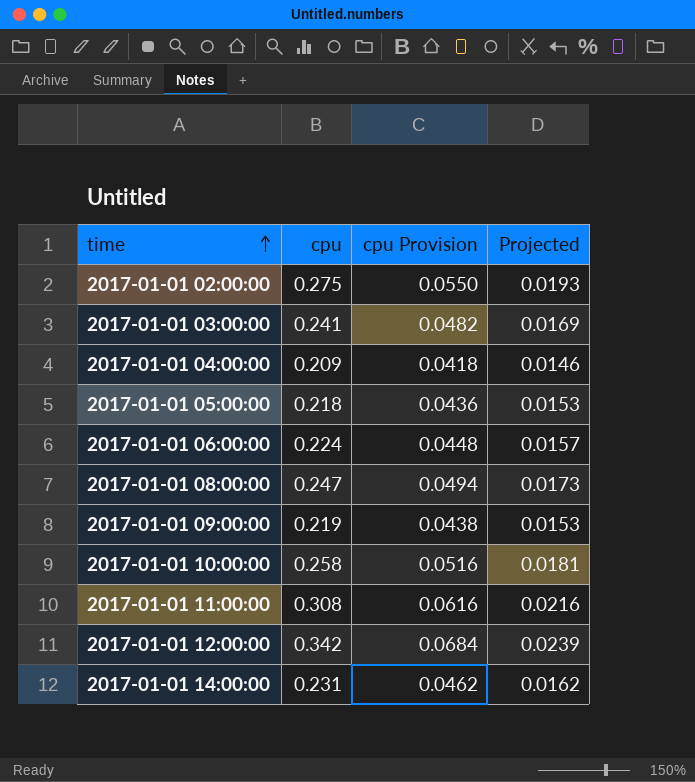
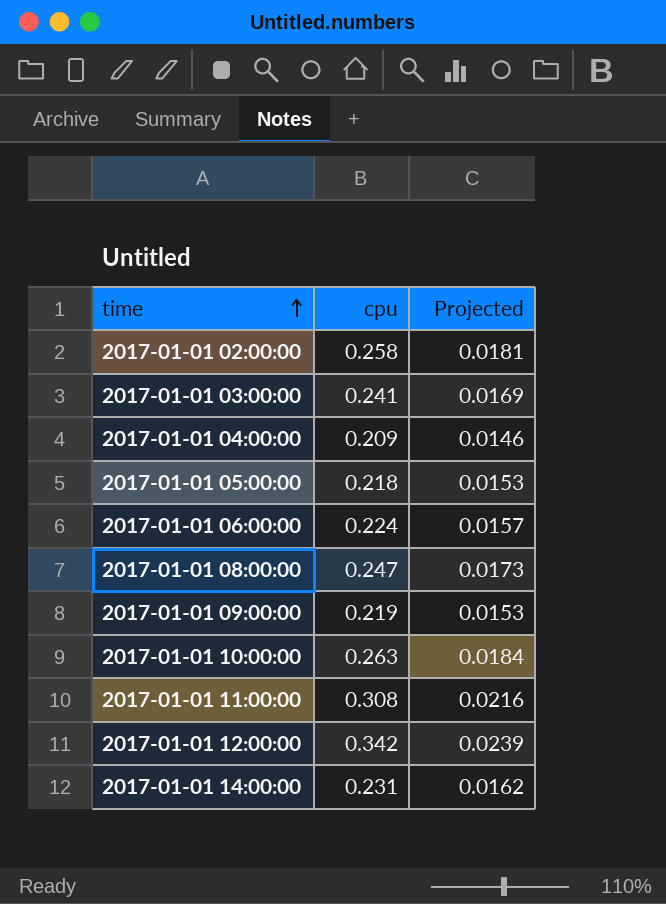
column cpu Provision | formula: [cpu] * 0.2 -> none
2017-01-01 02:00:00 | cpu: 0.275 -> 0.258
2017-01-01 02:00:00 | Projected: 0.0193 -> 0.0181
2017-01-01 10:00:00 | cpu: 0.258 -> 0.263
2017-01-01 10:00:00 | Projected: 0.0181 -> 0.0184

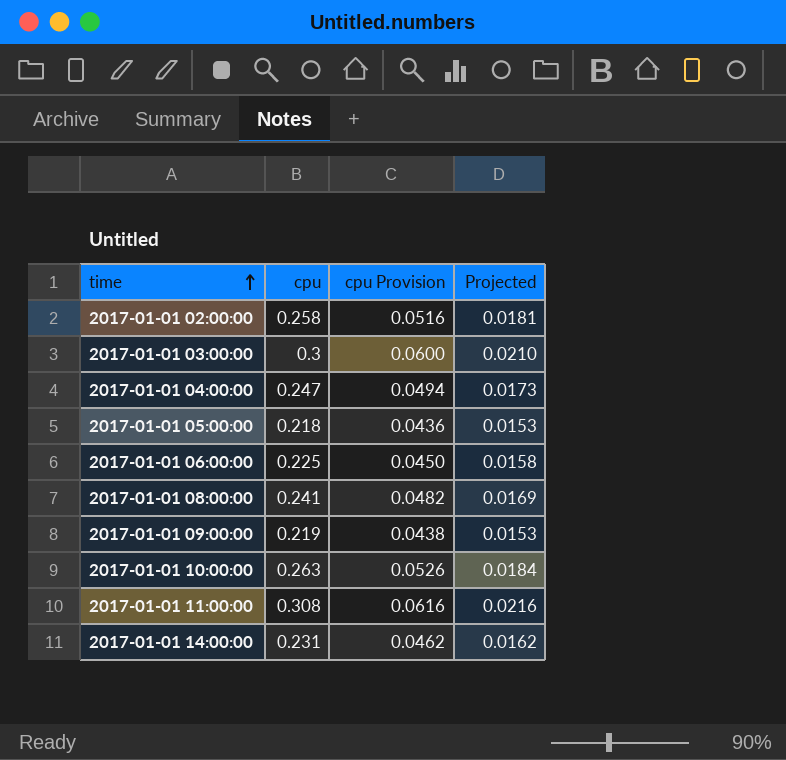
column cpu Provision | formula: none -> [cpu] * 0.2
row 2017-01-01 12:00:00: 0.342 | 0.0239 -> none
2017-01-01 03:00:00 | cpu: 0.241 -> 0.3
2017-01-01 03:00:00 | Projected: 0.0169 -> 0.0210
2017-01-01 04:00:00 | cpu: 0.209 -> 0.247
2017-01-01 04:00:00 | Projected: 0.0146 -> 0.0173
2017-01-01 06:00:00 | cpu: 0.224 -> 0.225
2017-01-01 06:00:00 | Projected: 0.0157 -> 0.0158
2017-01-01 08:00:00 | cpu: 0.247 -> 0.241
2017-01-01 08:00:00 | Projected: 0.0173 -> 0.0169

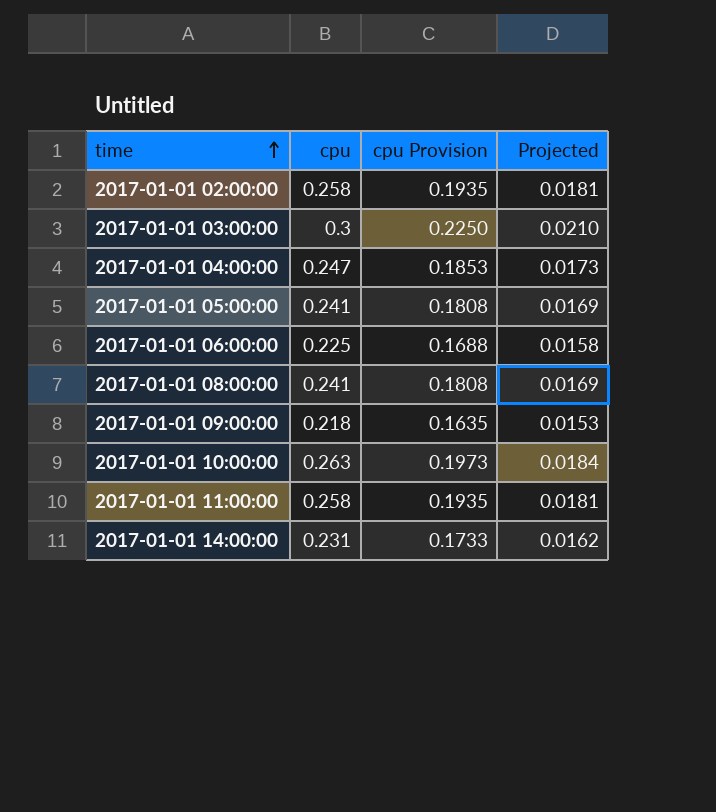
column cpu Provision | formula: [cpu] * 0.2 -> [cpu] * 0.75
2017-01-01 05:00:00 | cpu: 0.218 -> 0.241
2017-01-01 05:00:00 | Projected: 0.0153 -> 0.0169
2017-01-01 09:00:00 | cpu: 0.219 -> 0.218
2017-01-01 11:00:00 | cpu: 0.308 -> 0.258
2017-01-01 11:00:00 | Projected: 0.0216 -> 0.0181

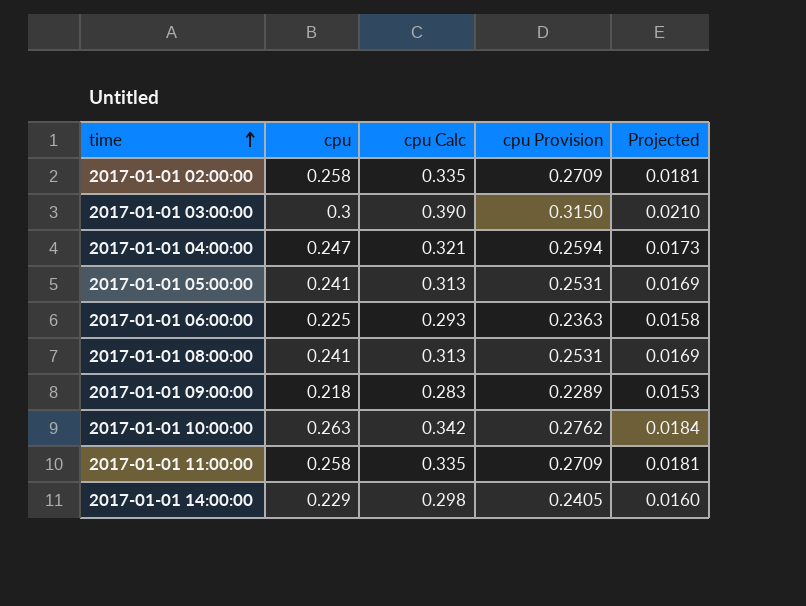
column cpu Calc | formula: none -> [cpu] * 1.3
column cpu Provision | formula: [cpu] * 0.75 -> [cpu] * 1.05
2017-01-01 14:00:00 | cpu: 0.231 -> 0.229
2017-01-01 14:00:00 | Projected: 0.0162 -> 0.0160

